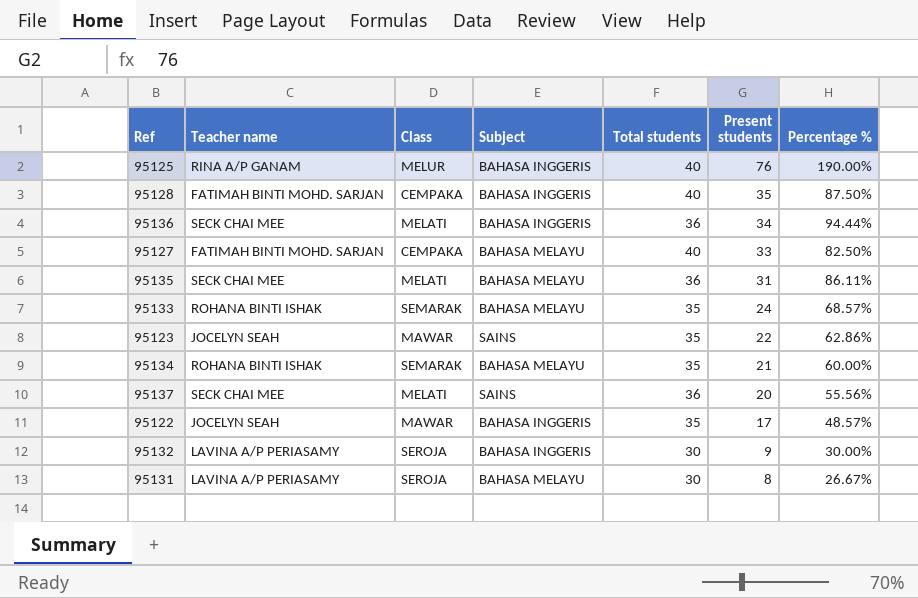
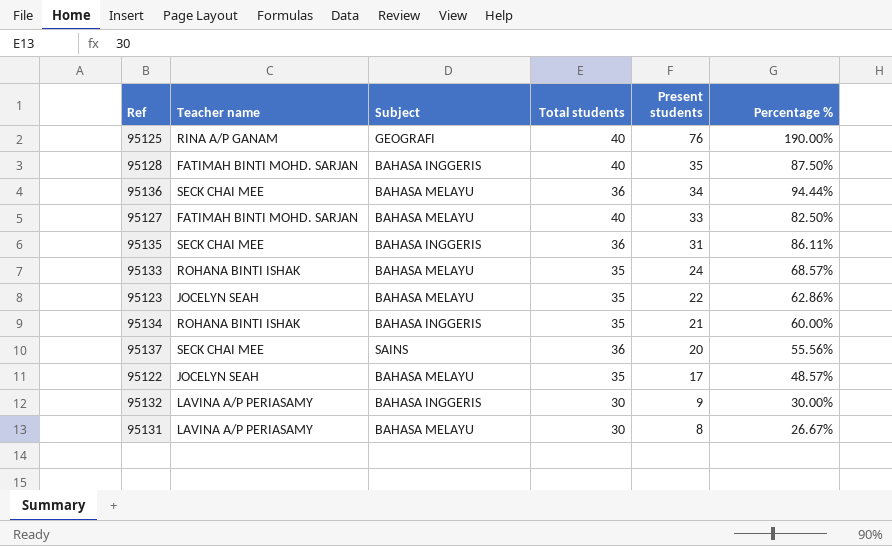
column Class | position: 3 -> none
95125 | Subject: BAHASA INGGERIS -> GEOGRAFI
95136 | Subject: BAHASA INGGERIS -> BAHASA MELAYU
95135 | Subject: BAHASA MELAYU -> BAHASA INGGERIS
95123 | Subject: SAINS -> BAHASA MELAYU
95134 | Subject: BAHASA MELAYU -> BAHASA INGGERIS
95122 | Subject: BAHASA INGGERIS -> BAHASA MELAYU

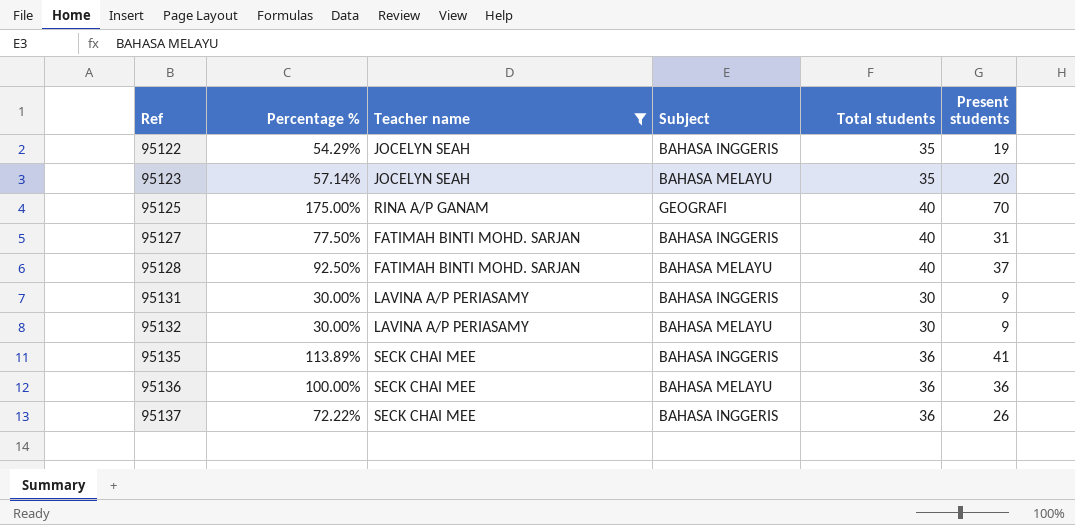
filter: none -> Teacher name != ROHANA BINTI ISHAK
row order: Present students descending -> Ref ascending
column Percentage % | position: 6 -> 2
95122 | Percentage %: 48.57% -> 54.29%
95122 | Subject: BAHASA MELAYU -> BAHASA INGGERIS
95122 | Present students: 17 -> 19
95123 | Percentage %: 62.86% -> 57.14%
95123 | Present students: 22 -> 20
95125 | Percentage %: 190.00% -> 175.00%
95125 | Present students: 76 -> 70
95127 | Percentage %: 82.50% -> 77.50%
95127 | Subject: BAHASA MELAYU -> BAHASA INGGERIS
95127 | Present students: 33 -> 31
95128 | Percentage %: 87.50% -> 92.50%
95128 | Subject: BAHASA INGGERIS -> BAHASA MELAYU
95128 | Present students: 35 -> 37
95131 | Percentage %: 26.67% -> 30.00%
95131 | Subject: BAHASA MELAYU -> BAHASA INGGERIS
95131 | Present students: 8 -> 9
95132 | Subject: BAHASA INGGERIS -> BAHASA MELAYU
95135 | Percentage %: 86.11% -> 113.89%
95135 | Present students: 31 -> 41
95136 | Percentage %: 94.44% -> 100.00%
95136 | Present students: 34 -> 36
95137 | Percentage %: 55.56% -> 72.22%
95137 | Subject: SAINS -> BAHASA INGGERIS
95137 | Present students: 20 -> 26

